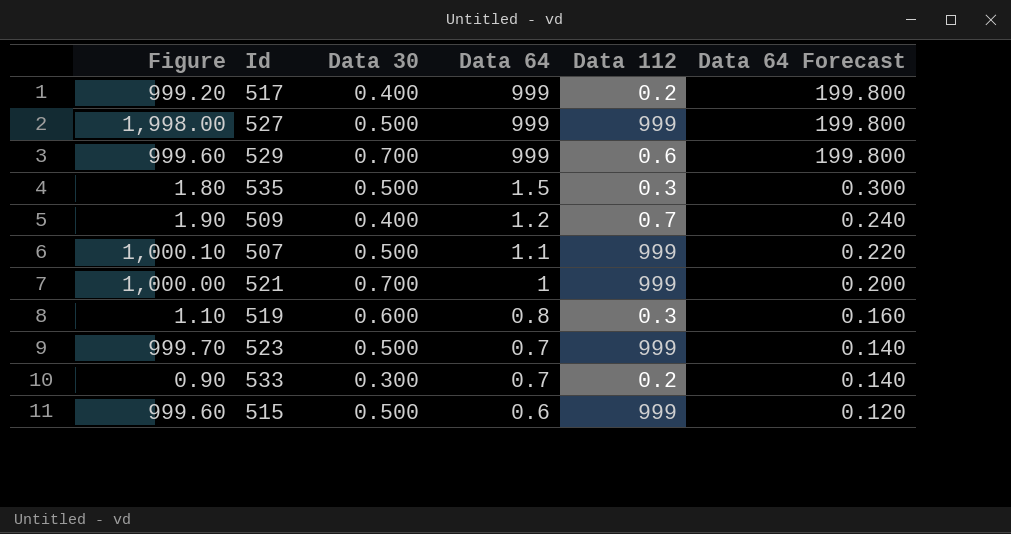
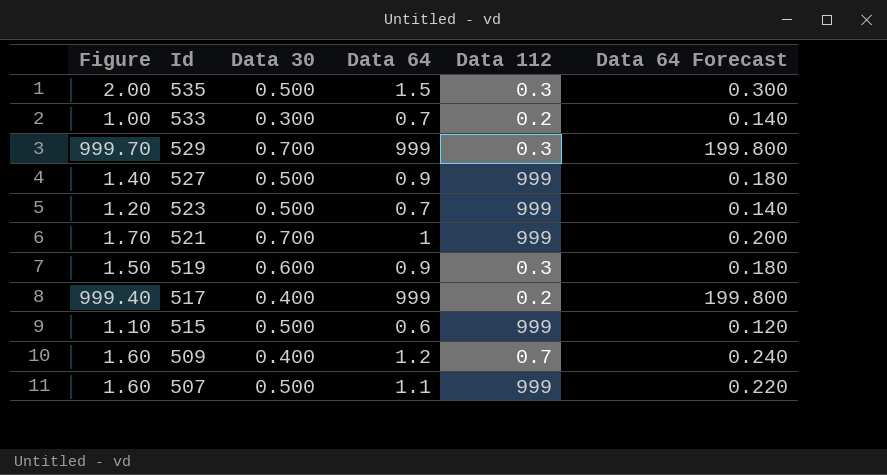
row order: Data 64 descending -> Id descending
column Figure | formula: [Data 64] + [Data 112] -> [Data 30] + [Data 64]
529 | Data 112: 0.6 -> 0.3
527 | Data 64: 999 -> 0.9
527 | Data 64 Forecast: 199.800 -> 0.180
519 | Data 64: 0.8 -> 0.9
519 | Data 64 Forecast: 0.160 -> 0.180

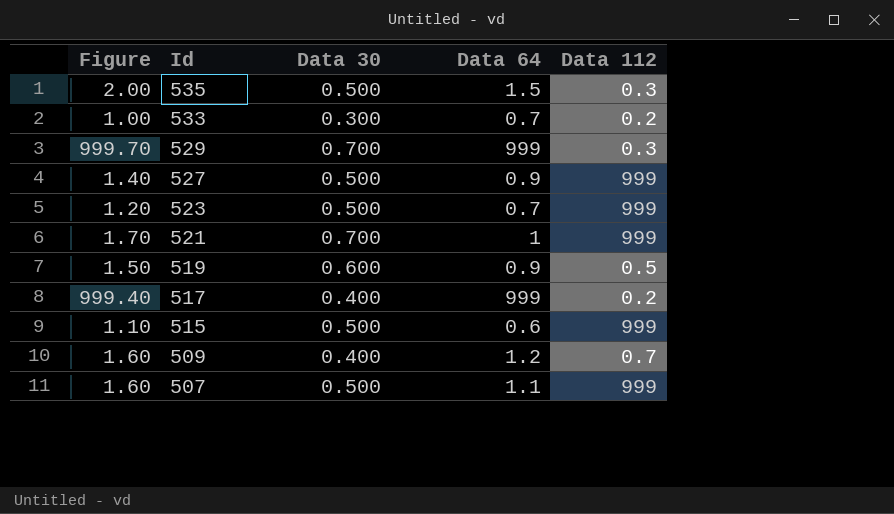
column Data 64 Forecast | formula: [Data 64] * 0.2 -> none
519 | Data 112: 0.3 -> 0.5

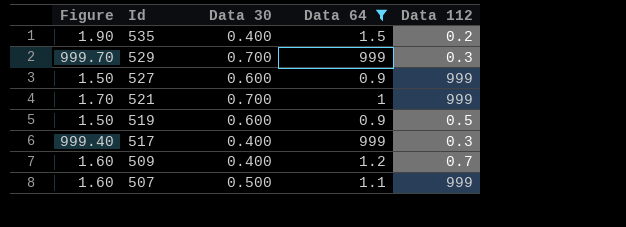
filter: none -> Data 64 >= 0.9
535 | Figure: 2.00 -> 1.90
535 | Data 30: 0.500 -> 0.400
535 | Data 112: 0.3 -> 0.2
527 | Figure: 1.40 -> 1.50
527 | Data 30: 0.500 -> 0.600
517 | Data 112: 0.2 -> 0.3

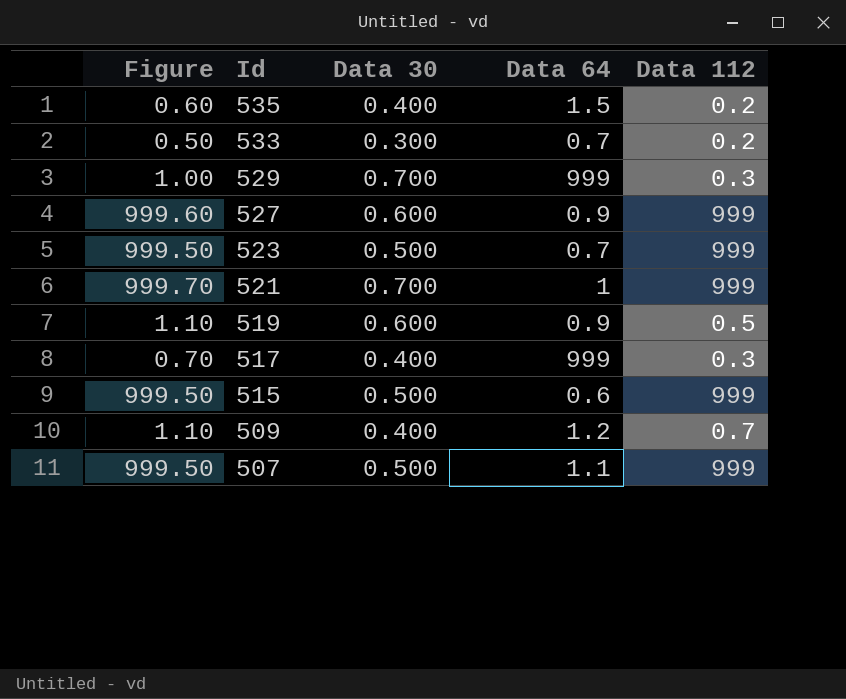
filter: Data 64 >= 0.9 -> none
column Figure | formula: [Data 30] + [Data 64] -> [Data 30] + [Data 112]

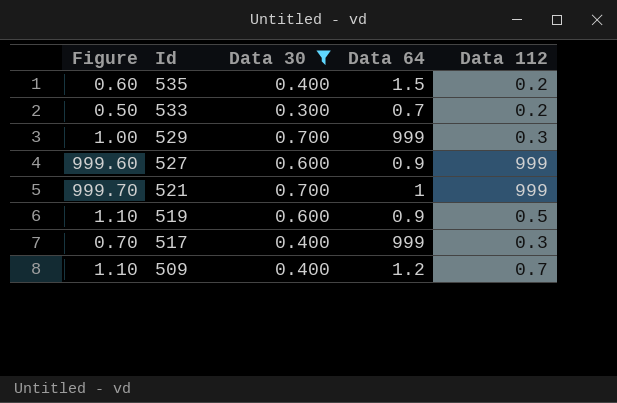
filter: none -> Data 30 != 0.500

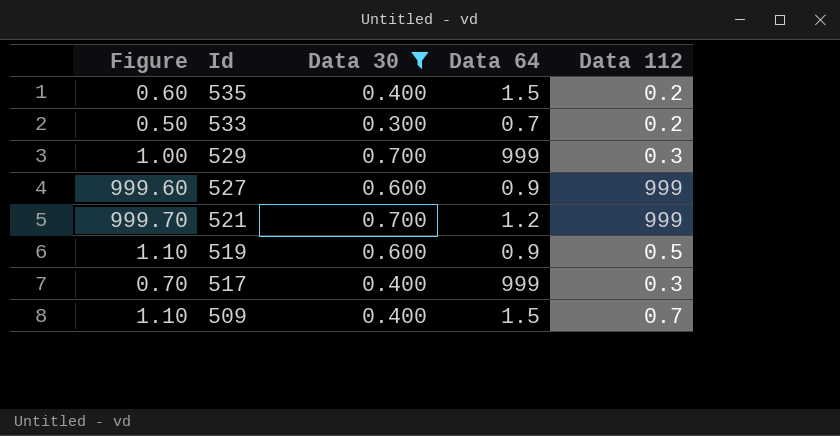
521 | Data 64: 1 -> 1.2
509 | Data 64: 1.2 -> 1.5

